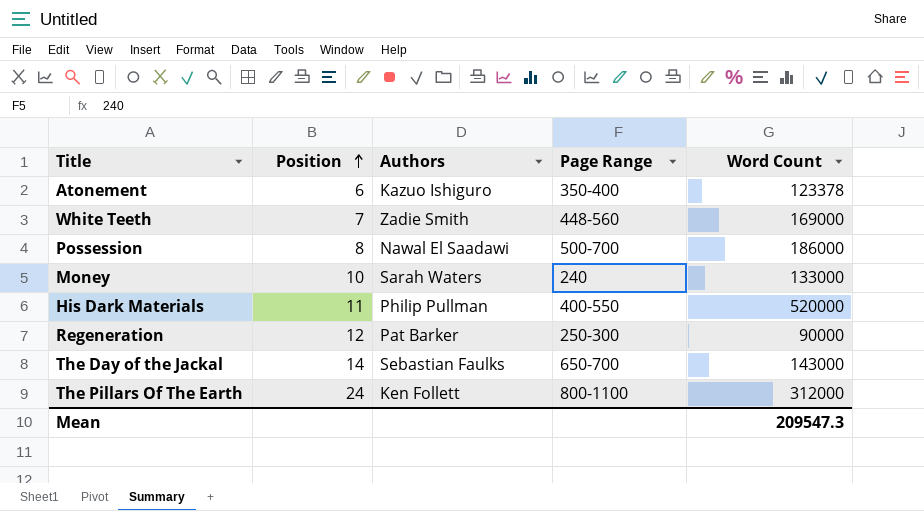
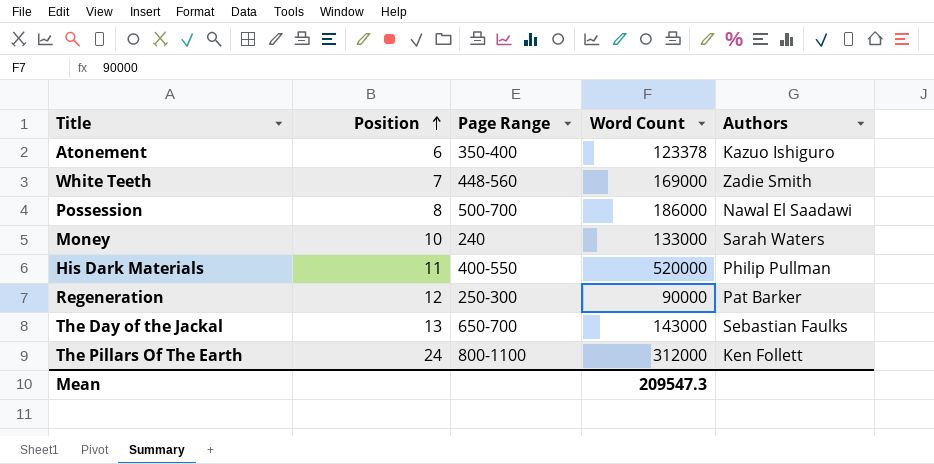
column Authors | position: 3 -> 5
The Day of the Jackal | Position: 14 -> 13

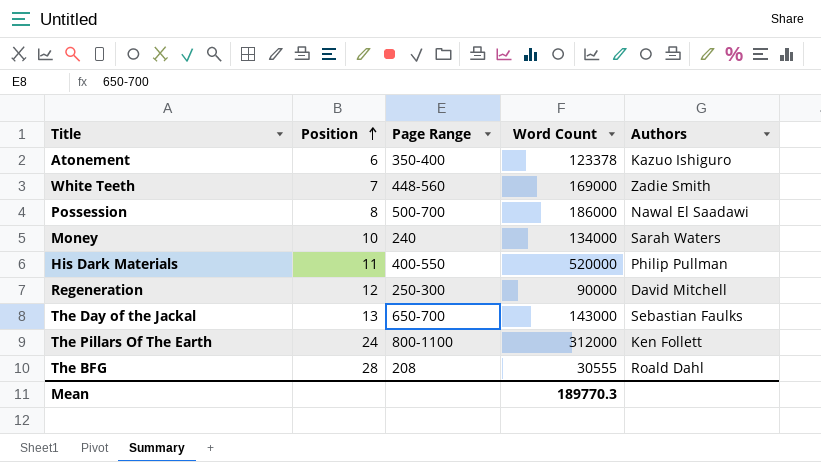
Money | Word Count: 133000 -> 134000
Regeneration | Authors: Pat Barker -> David Mitchell
row The BFG: none -> 28 | 208 | 30555 | Roald Dahl
Mean | Word Count: 209547.3 -> 189770.3

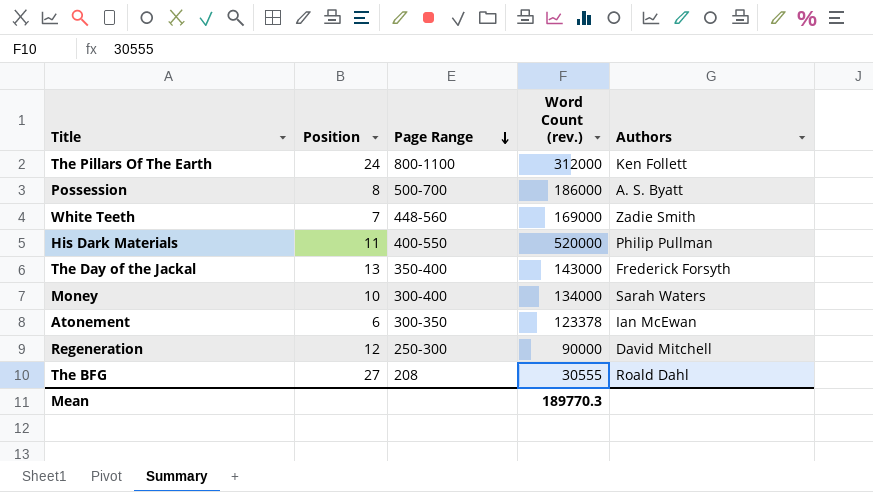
row order: Position ascending -> Page Range descending
column name: Word Count -> Word Count (rev.)
Possession | Authors: Nawal El Saadawi -> A. S. Byatt
The Day of the Jackal | Page Range: 650-700 -> 350-400
The Day of the Jackal | Authors: Sebastian Faulks -> Frederick Forsyth
Money | Page Range: 240 -> 300-400
Atonement | Page Range: 350-400 -> 300-350
Atonement | Authors: Kazuo Ishiguro -> Ian McEwan
The BFG | Position: 28 -> 27

